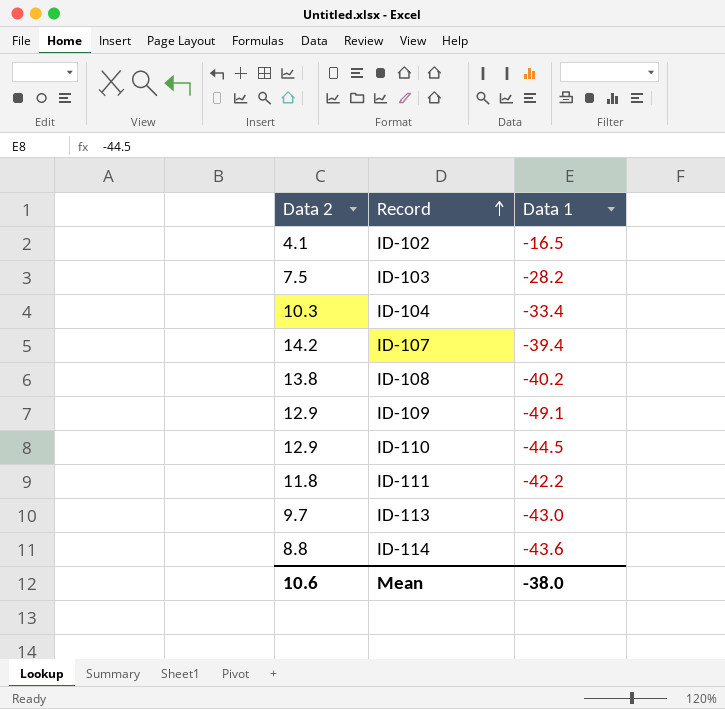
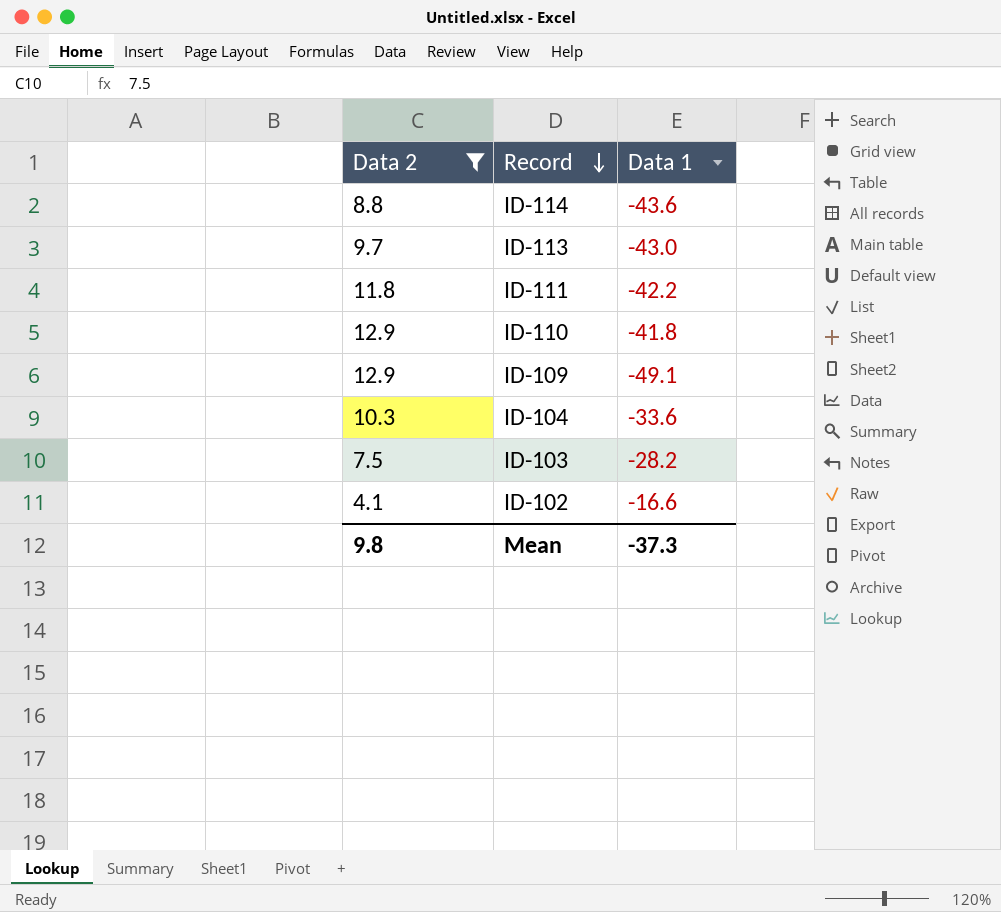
filter: none -> Data 2 <= 12.9
row order: Record ascending -> Record descending
ID-110 | Data 1: -44.5 -> -41.8
ID-104 | Data 1: -33.4 -> -33.6
ID-102 | Data 1: -16.5 -> -16.6
Mean | Data 2: 10.6 -> 9.8
Mean | Data 1: -38.0 -> -37.3

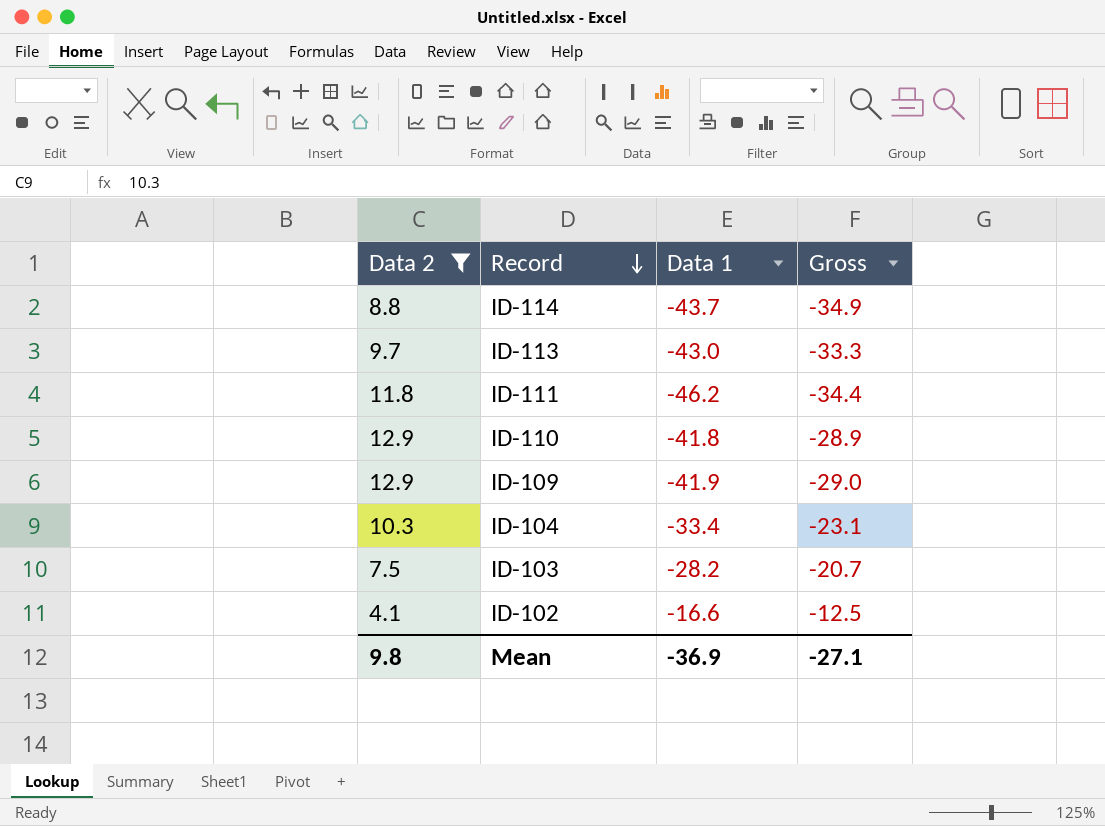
column Gross | formula: none -> [Data 2] + [Data 1]
ID-114 | Data 1: -43.6 -> -43.7
ID-111 | Data 1: -42.2 -> -46.2
ID-109 | Data 1: -49.1 -> -41.9
ID-104 | Data 1: -33.6 -> -33.4
Mean | Data 1: -37.3 -> -36.9

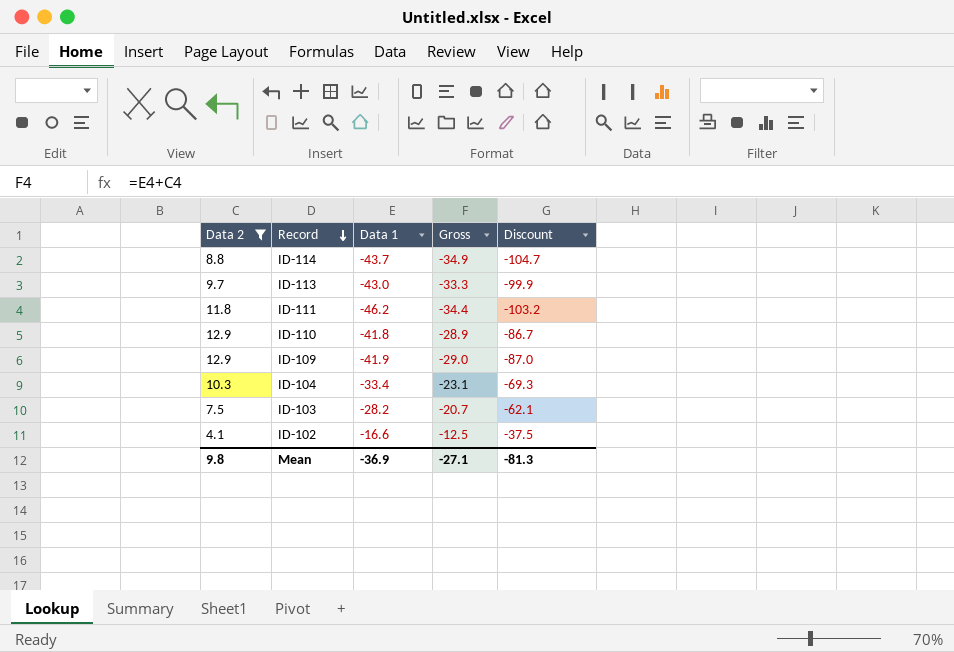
column Discount | formula: none -> [Gross] * 3

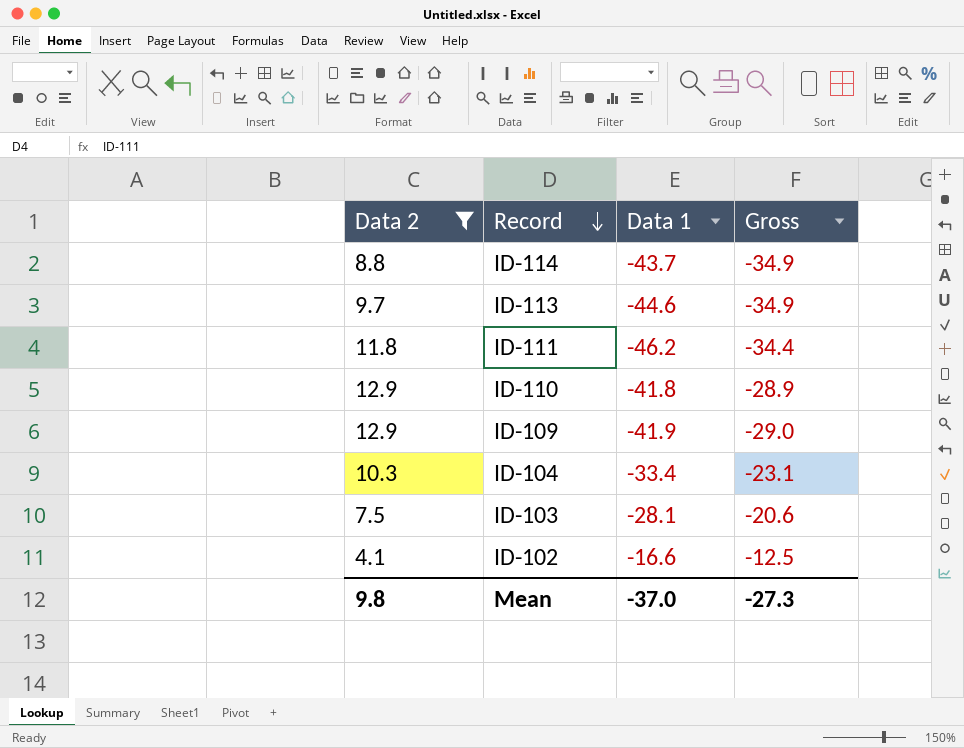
column Discount | formula: [Gross] * 3 -> none
ID-113 | Data 1: -43.0 -> -44.6
ID-113 | Gross: -33.3 -> -34.9
ID-103 | Data 1: -28.2 -> -28.1
ID-103 | Gross: -20.7 -> -20.6
Mean | Data 1: -36.9 -> -37.0
Mean | Gross: -27.1 -> -27.3

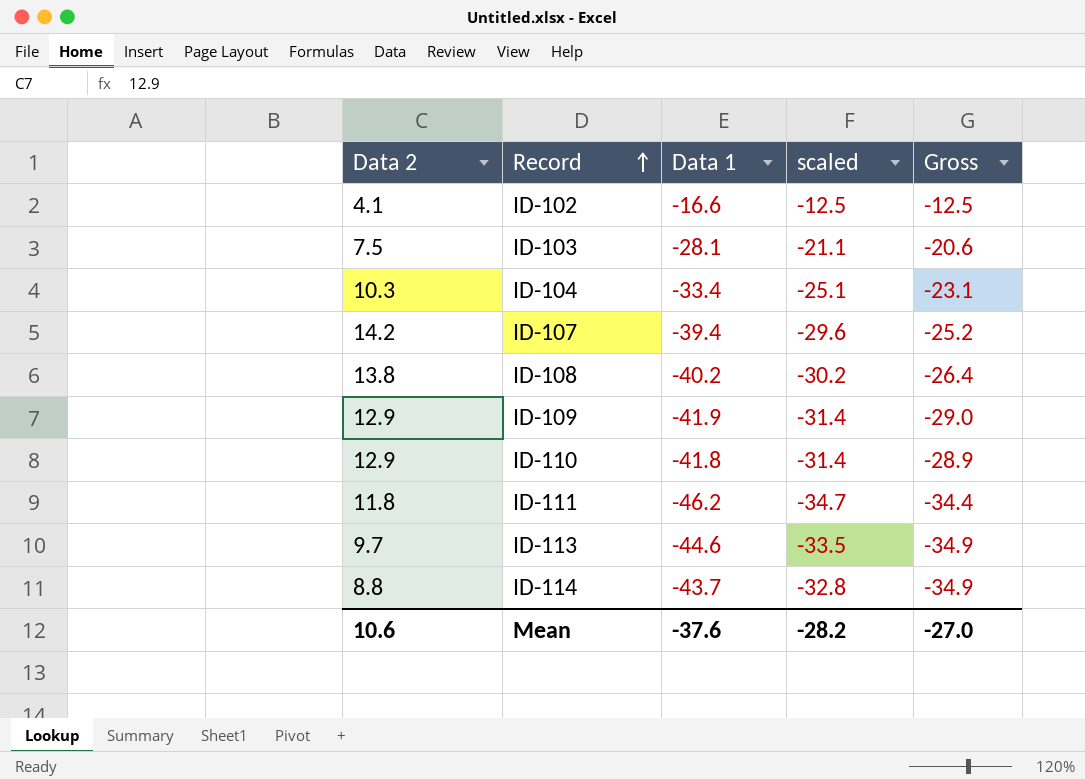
filter: Data 2 <= 12.9 -> none
row order: Record descending -> Record ascending
column scaled | formula: none -> [Data 1] * 0.75
Mean | Data 2: 9.8 -> 10.6
Mean | Data 1: -37.0 -> -37.6
Mean | Gross: -27.3 -> -27.0

